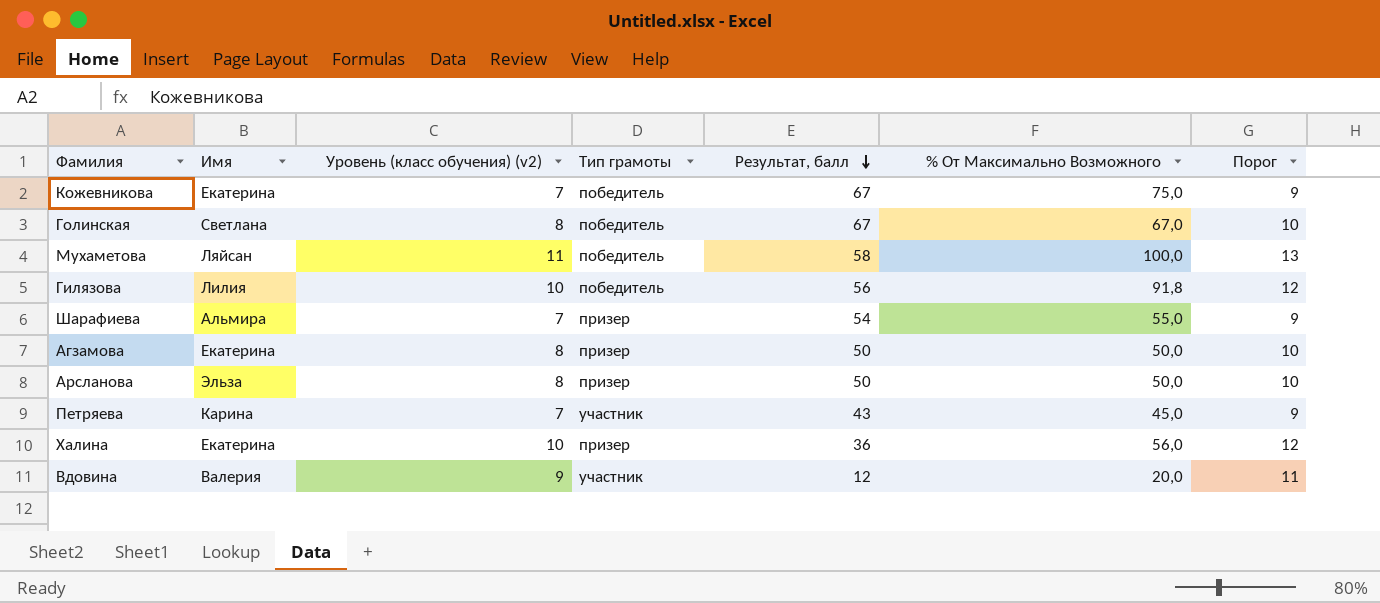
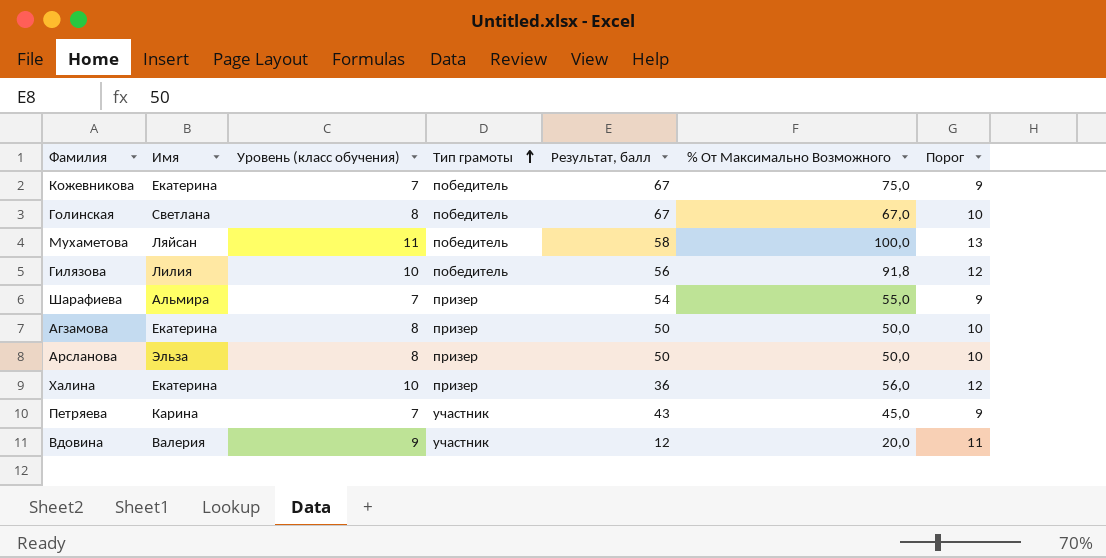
row order: Результат, балл descending -> Тип грамоты ascending
column name: Уровень (класс обучения) (v2) -> Уровень (класс обучения)

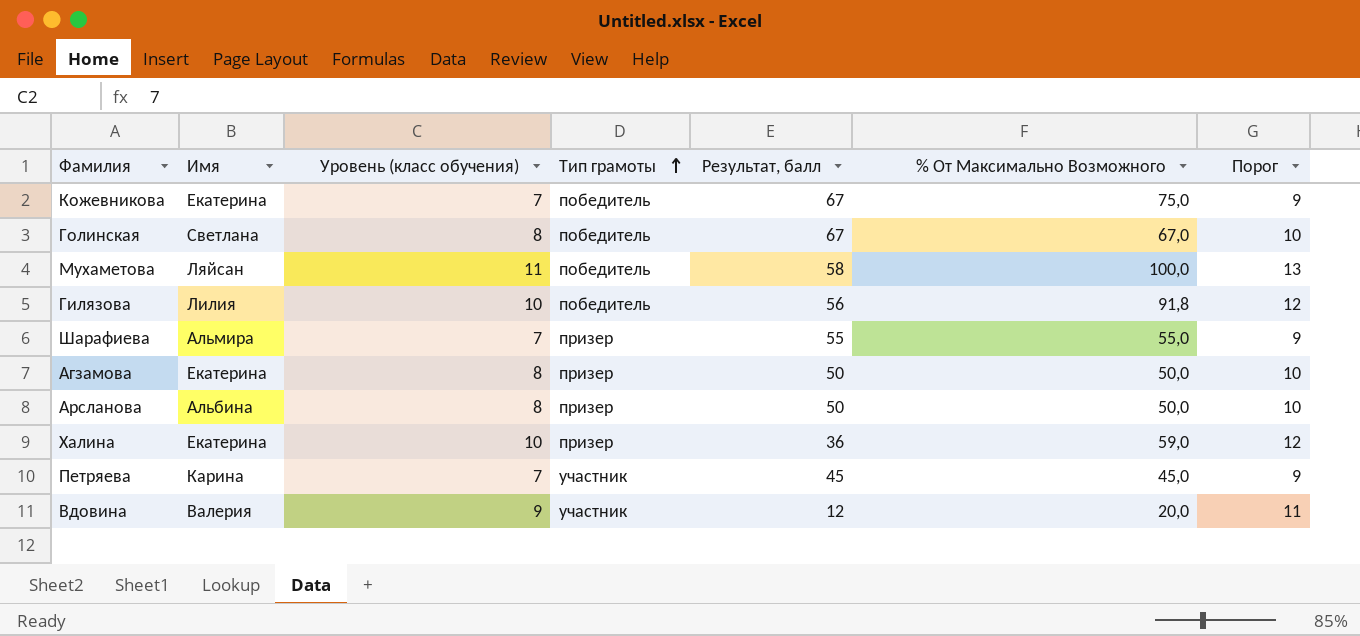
Шарафиева | Результат, балл: 54 -> 55
Арсланова | Имя: Эльза -> Альбина
Халина | % От Максимально Возможного: 56,0 -> 59,0
Петряева | Результат, балл: 43 -> 45

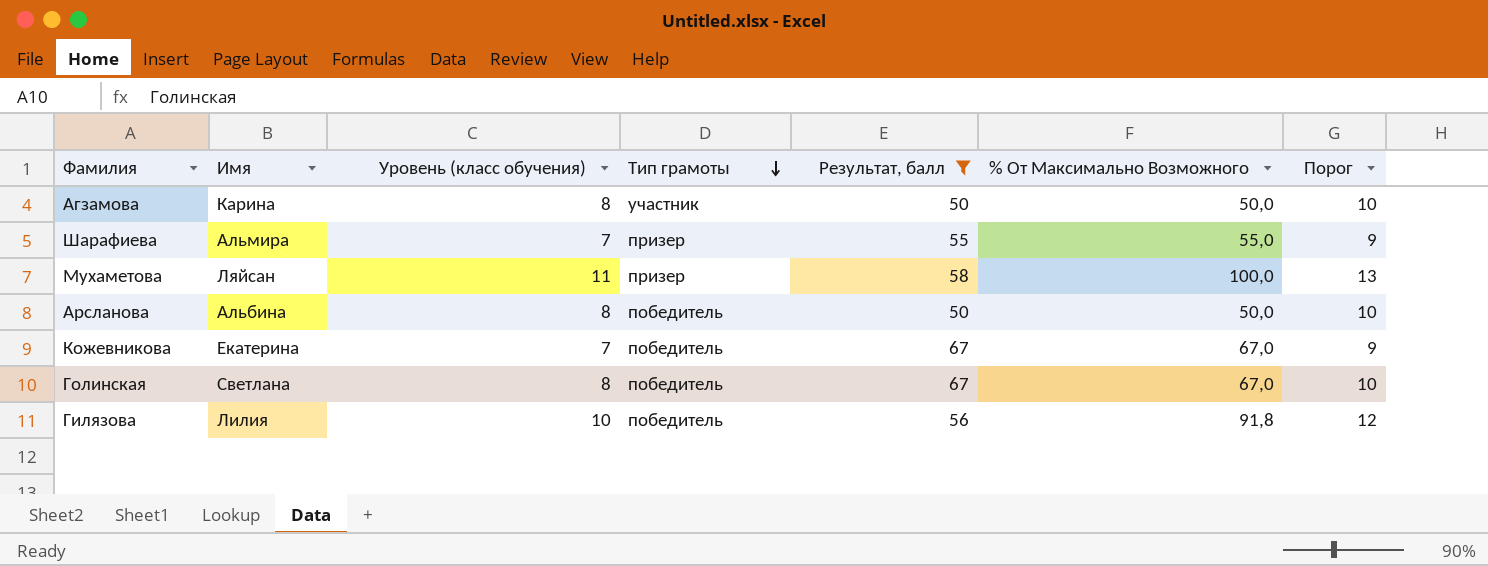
filter: none -> Результат, балл >= 50
row order: Тип грамоты ascending -> Тип грамоты descending
Агзамова | Имя: Екатерина -> Карина
Агзамова | Тип грамоты: призер -> участник
Мухаметова | Тип грамоты: победитель -> призер
Арсланова | Тип грамоты: призер -> победитель
Кожевникова | % От Максимально Возможного: 75,0 -> 67,0

